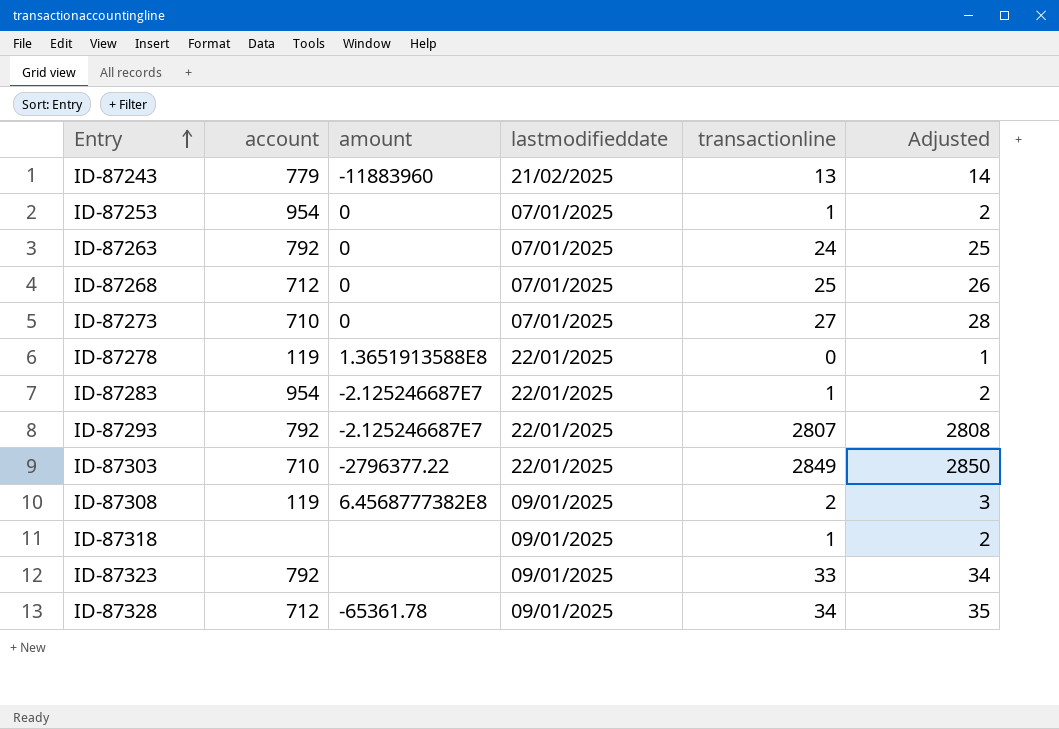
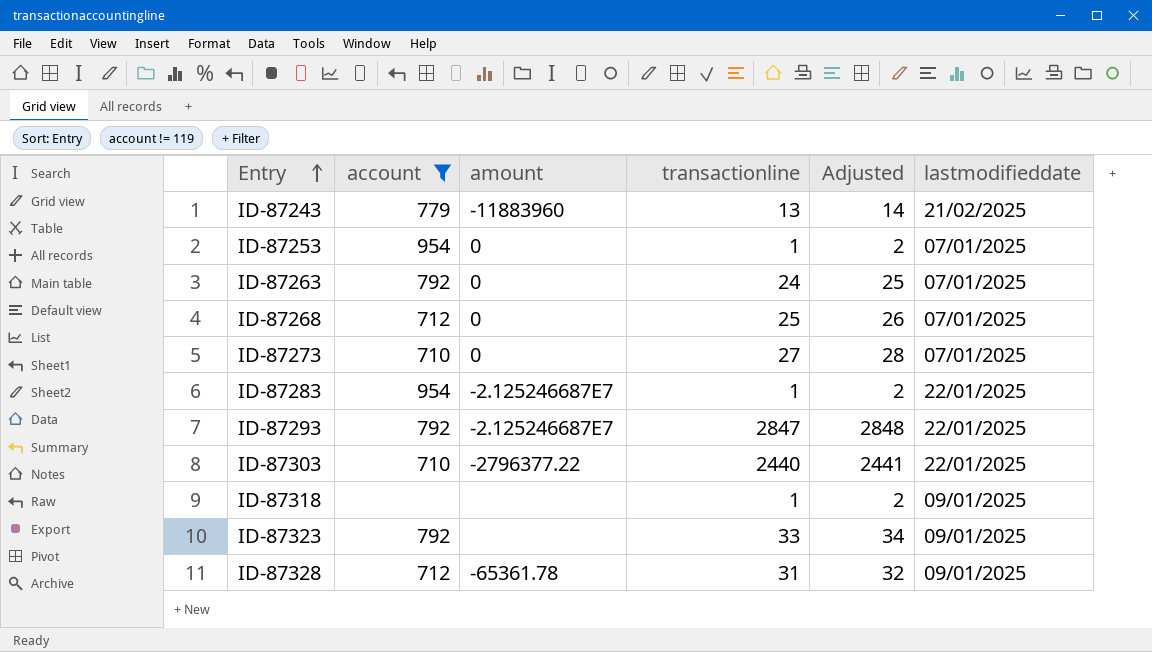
filter: none -> account != 119
column lastmodifieddate | position: 4 -> 6
ID-87293 | transactionline: 2807 -> 2847
ID-87293 | Adjusted: 2808 -> 2848
ID-87303 | transactionline: 2849 -> 2440
ID-87303 | Adjusted: 2850 -> 2441
ID-87328 | transactionline: 34 -> 31
ID-87328 | Adjusted: 35 -> 32

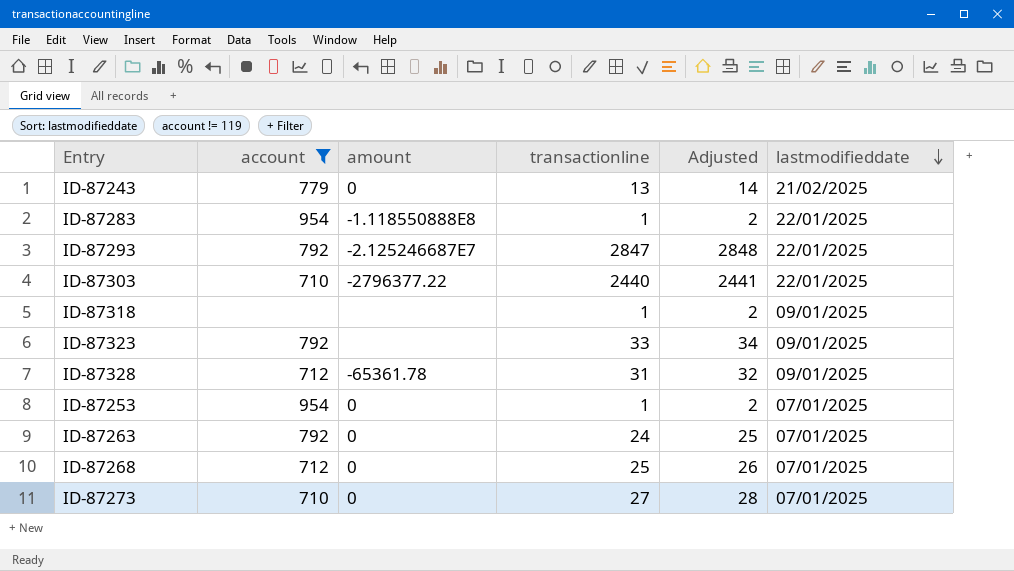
row order: Entry ascending -> lastmodifieddate descending
ID-87243 | amount: -11883960 -> 0
ID-87283 | amount: -2.125246687E7 -> -1.118550888E8

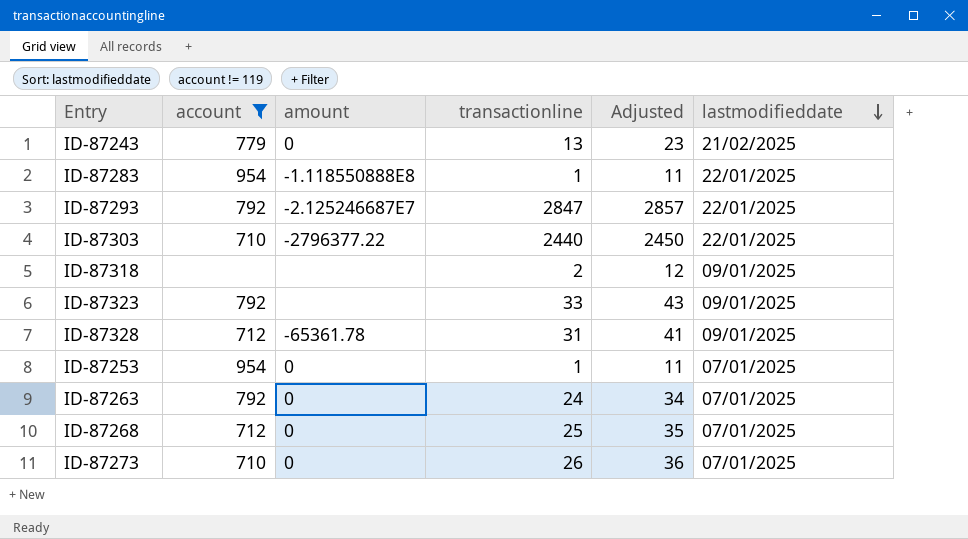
column Adjusted | formula: [transactionline] + 1 -> [transactionline] + 10
ID-87318 | transactionline: 1 -> 2
ID-87273 | transactionline: 27 -> 26

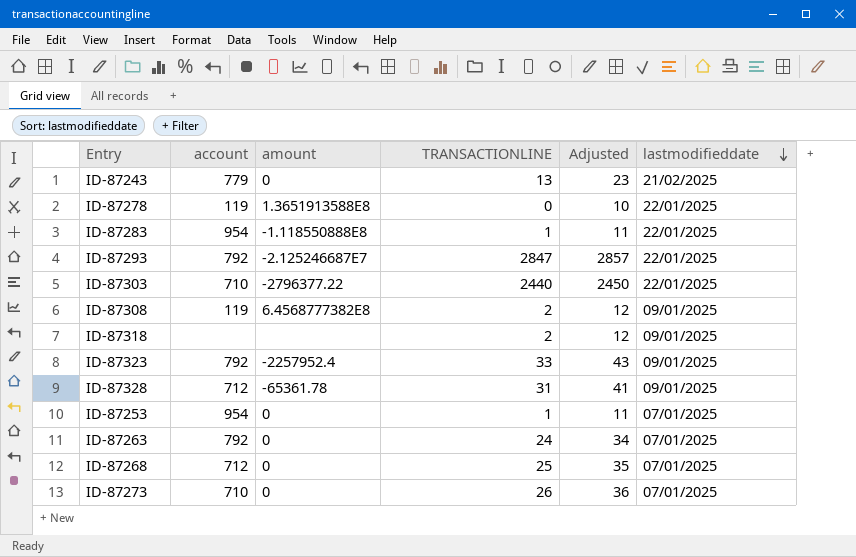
filter: account != 119 -> none
column name: transactionline -> TRANSACTIONLINE
ID-87323 | amount: none -> -2257952.4

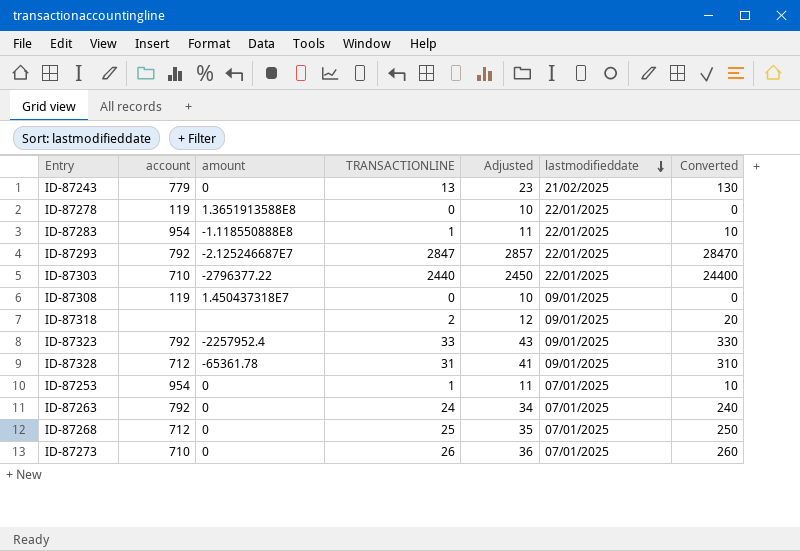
column Converted | formula: none -> [TRANSACTIONLINE] * 10
ID-87308 | amount: 6.4568777382E8 -> 1.450437318E7
ID-87308 | TRANSACTIONLINE: 2 -> 0
ID-87308 | Adjusted: 12 -> 10

